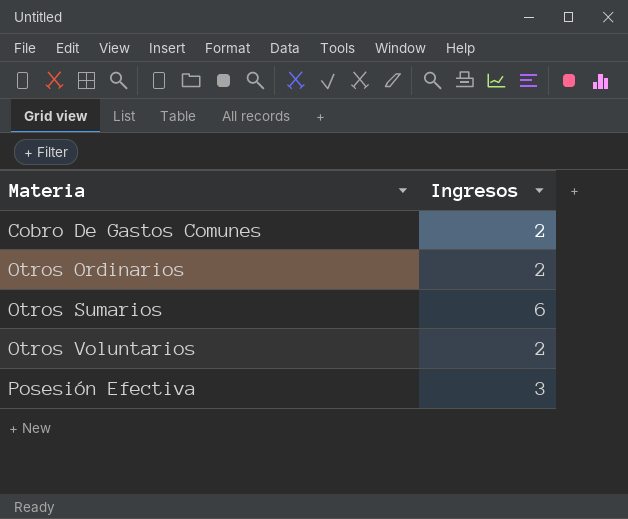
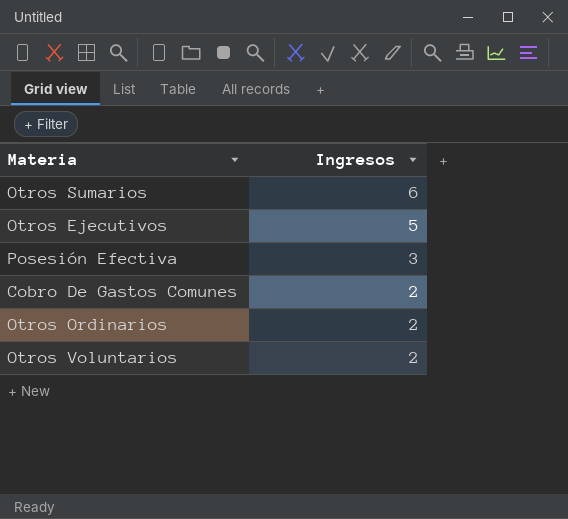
row order: Materia ascending -> Ingresos descending
row Otros Ejecutivos: none -> 5

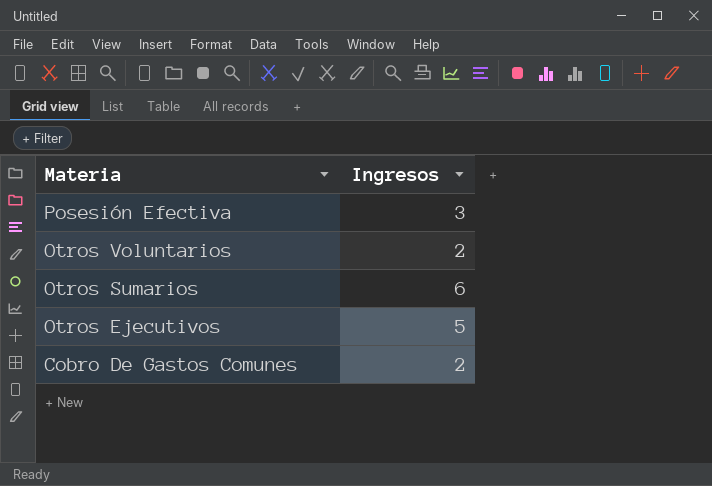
row order: Ingresos descending -> Materia descending
row Otros Ordinarios: 2 -> none

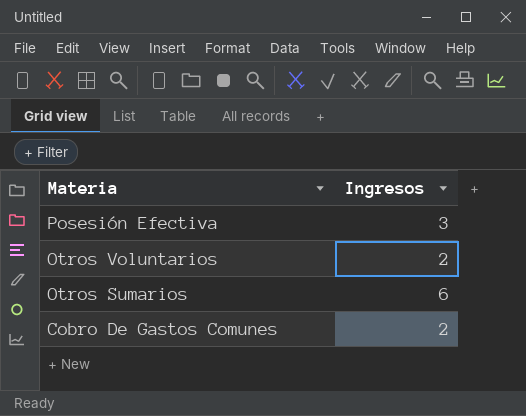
row Otros Ejecutivos: 5 -> none

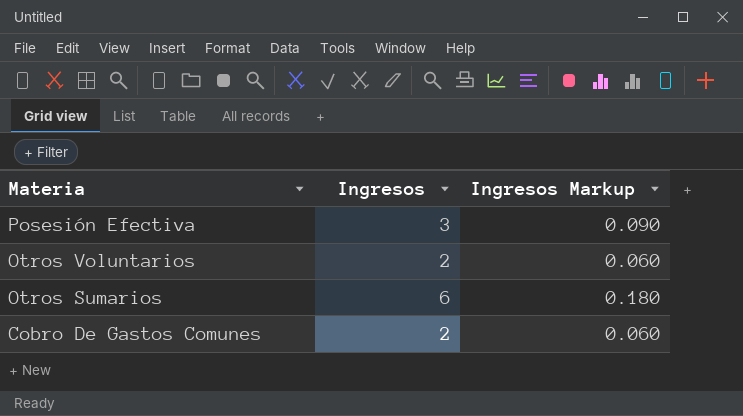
column Ingresos Markup | formula: none -> [Ingresos] * 0.03

